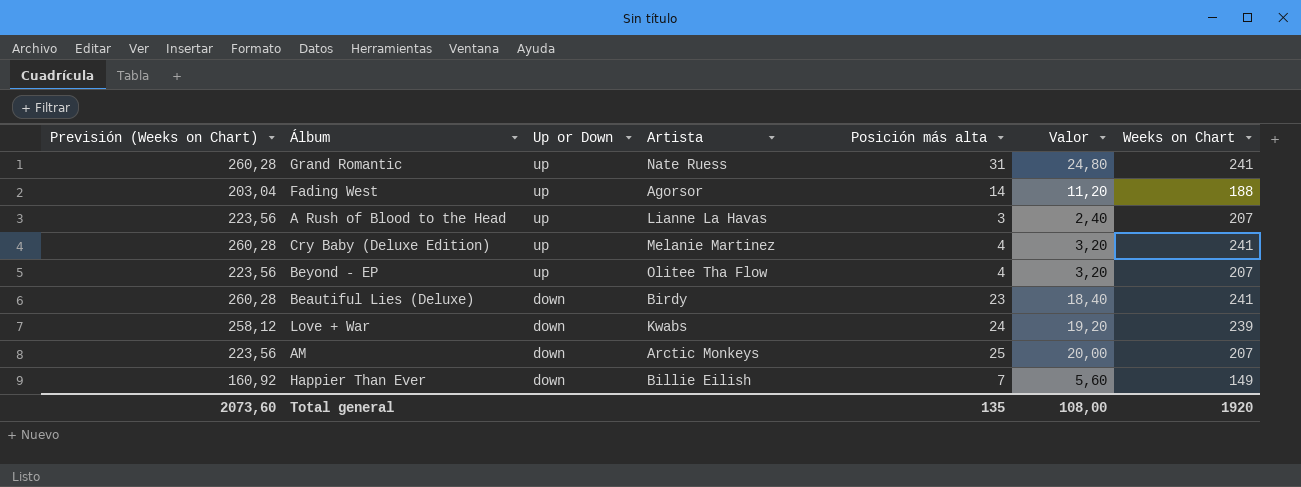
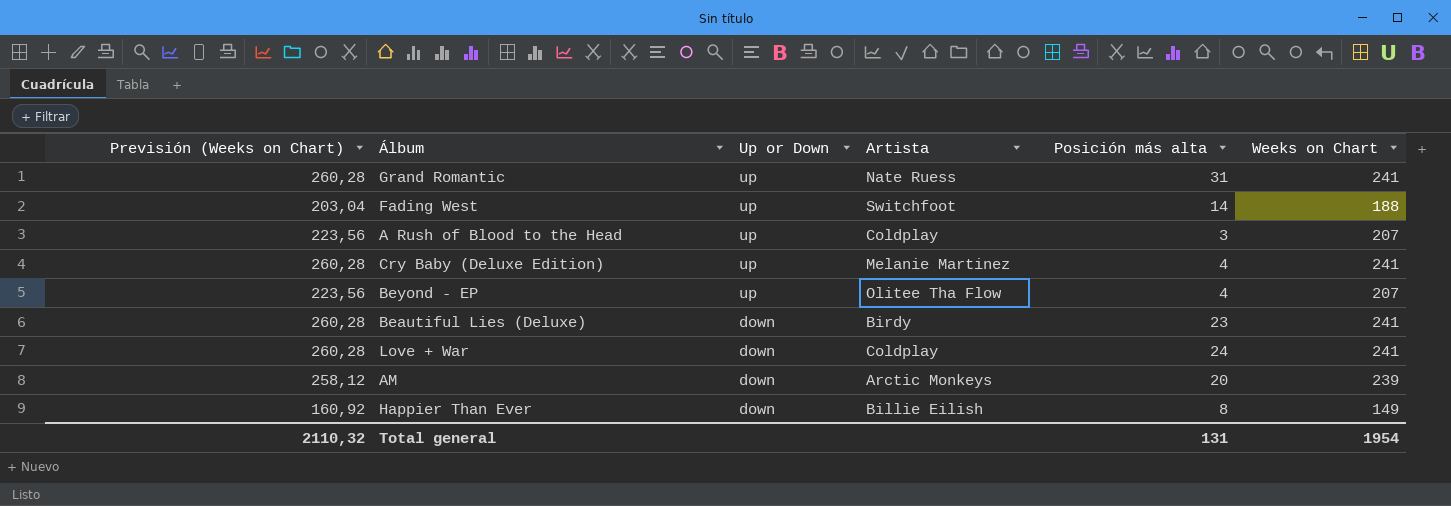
column Valor | formula: [Posición más alta] * 0,8 -> none
Fading West | Artista: Agorsor -> Switchfoot
A Rush of Blood to the Head | Artista: Lianne La Havas -> Coldplay
Love + War | Previsión (Weeks on Chart): 258,12 -> 260,28
Love + War | Artista: Kwabs -> Coldplay
Love + War | Weeks on Chart: 239 -> 241
AM | Previsión (Weeks on Chart): 223,56 -> 258,12
AM | Posición más alta: 25 -> 20
AM | Weeks on Chart: 207 -> 239
Happier Than Ever | Posición más alta: 7 -> 8
Total general | Previsión (Weeks on Chart): 2073,60 -> 2110,32
Total general | Posición más alta: 135 -> 131
Total general | Weeks on Chart: 1920 -> 1954

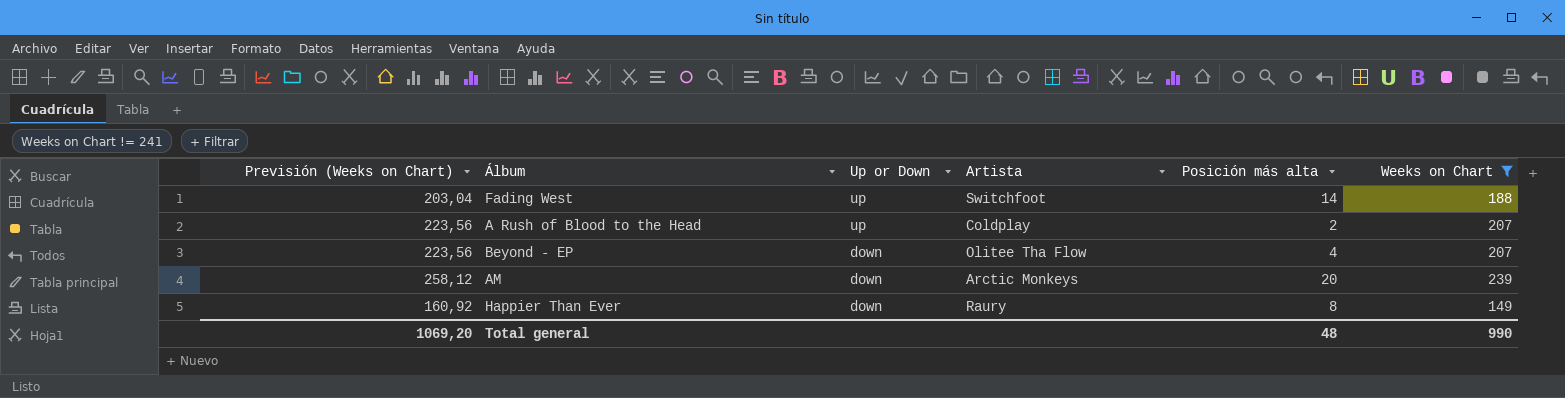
filter: none -> Weeks on Chart != 241
A Rush of Blood to the Head | Posición más alta: 3 -> 2
Beyond - EP | Up or Down: up -> down
Happier Than Ever | Artista: Billie Eilish -> Raury
Total general | Previsión (Weeks on Chart): 2110,32 -> 1069,20
Total general | Posición más alta: 131 -> 48
Total general | Weeks on Chart: 1954 -> 990

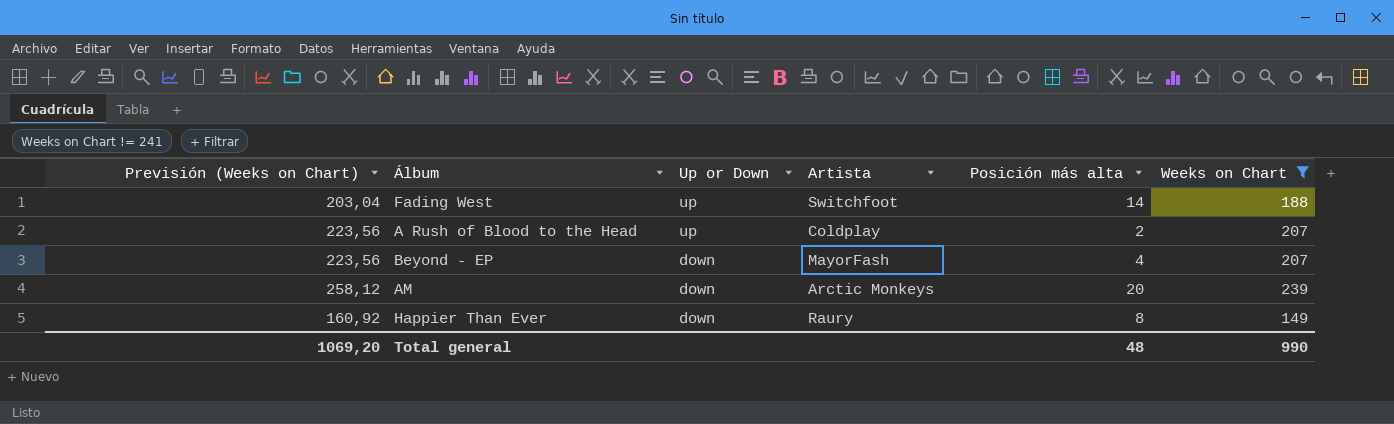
Beyond - EP | Artista: Olitee Tha Flow -> MayorFash

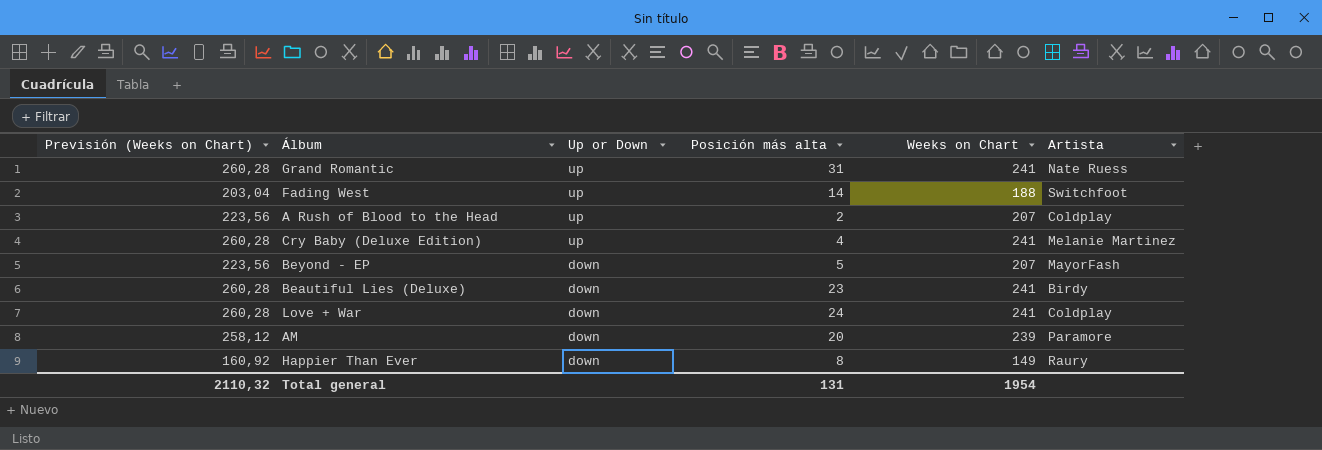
filter: Weeks on Chart != 241 -> none
column Artista | position: 4 -> 6
Beyond - EP | Posición más alta: 4 -> 5
AM | Artista: Arctic Monkeys -> Paramore
Total general | Previsión (Weeks on Chart): 1069,20 -> 2110,32
Total general | Posición más alta: 48 -> 131
Total general | Weeks on Chart: 990 -> 1954

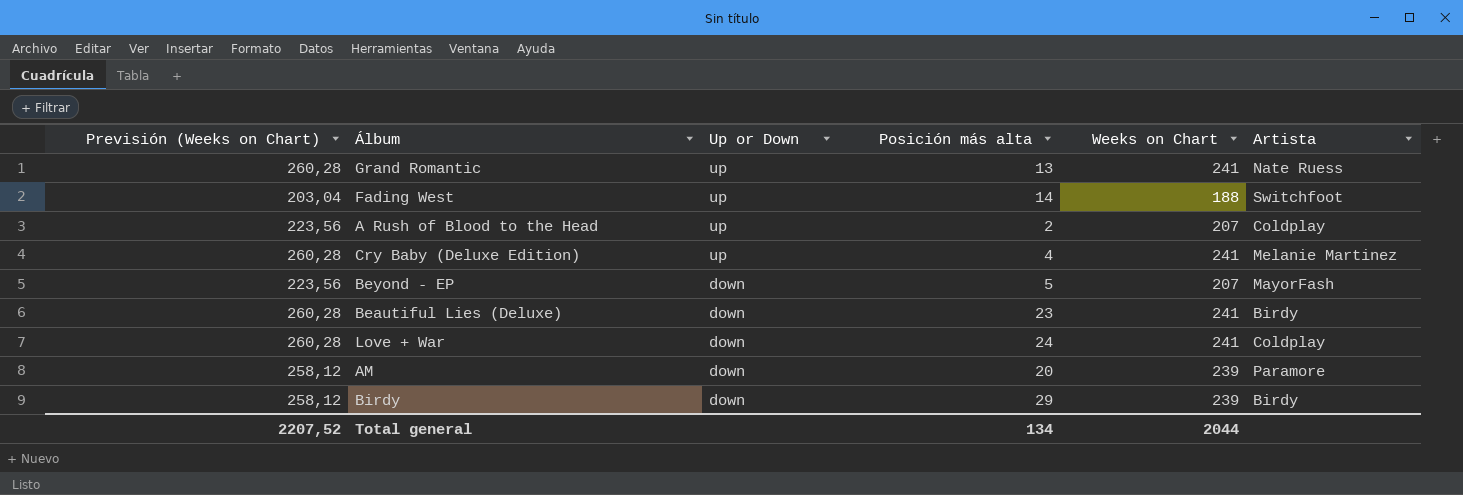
row Happier Than Ever: 160,92 | down | 8 | 149 | Raury -> none
Grand Romantic | Posición más alta: 31 -> 13
row Birdy: none -> 258,12 | down | 29 | 239 | Birdy
Total general | Previsión (Weeks on Chart): 2110,32 -> 2207,52
Total general | Posición más alta: 131 -> 134
Total general | Weeks on Chart: 1954 -> 2044

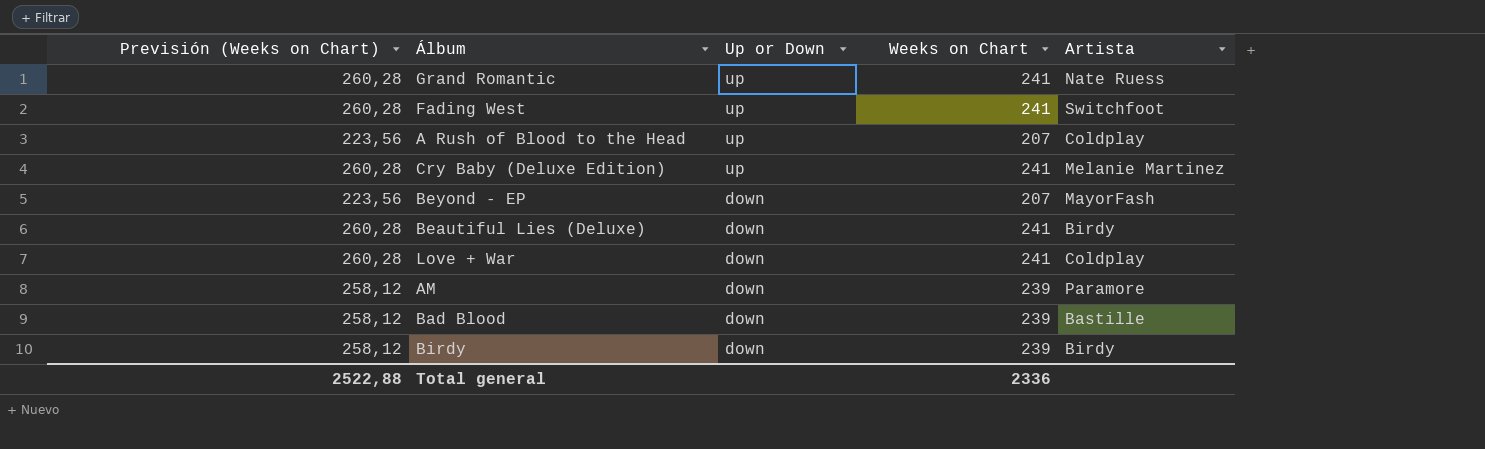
column Posición más alta | position: 4 -> none
Fading West | Previsión (Weeks on Chart): 203,04 -> 260,28
Fading West | Weeks on Chart: 188 -> 241
row Bad Blood: none -> 258,12 | down | 239 | Bastille
Total general | Previsión (Weeks on Chart): 2207,52 -> 2522,88
Total general | Weeks on Chart: 2044 -> 2336

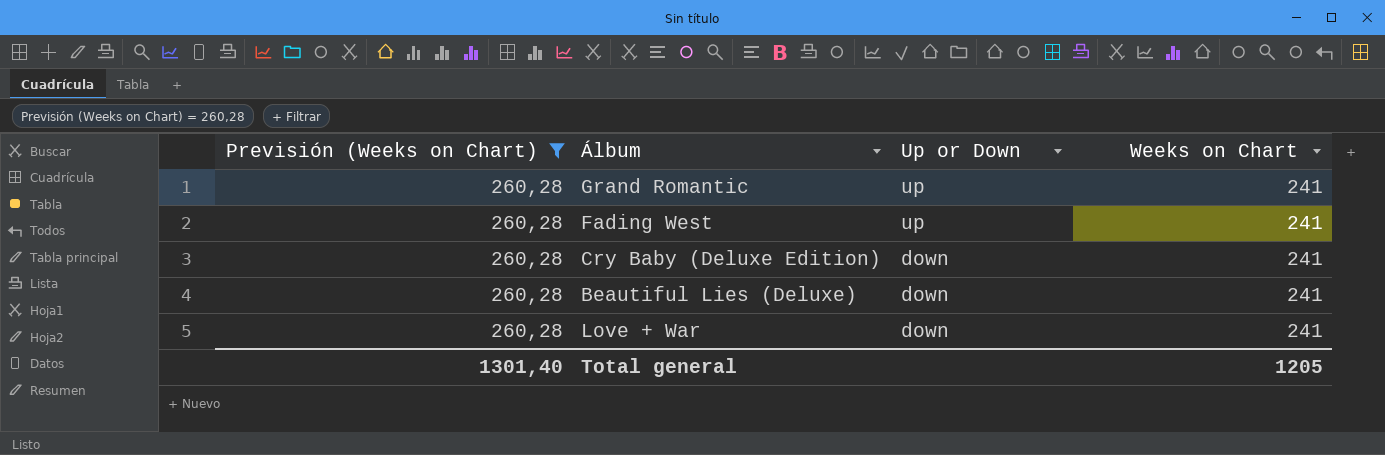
filter: none -> Previsión (Weeks on Chart) = 260,28
column Artista | position: 5 -> none
Cry Baby (Deluxe Edition) | Up or Down: up -> down
Total general | Previsión (Weeks on Chart): 2522,88 -> 1301,40
Total general | Weeks on Chart: 2336 -> 1205

